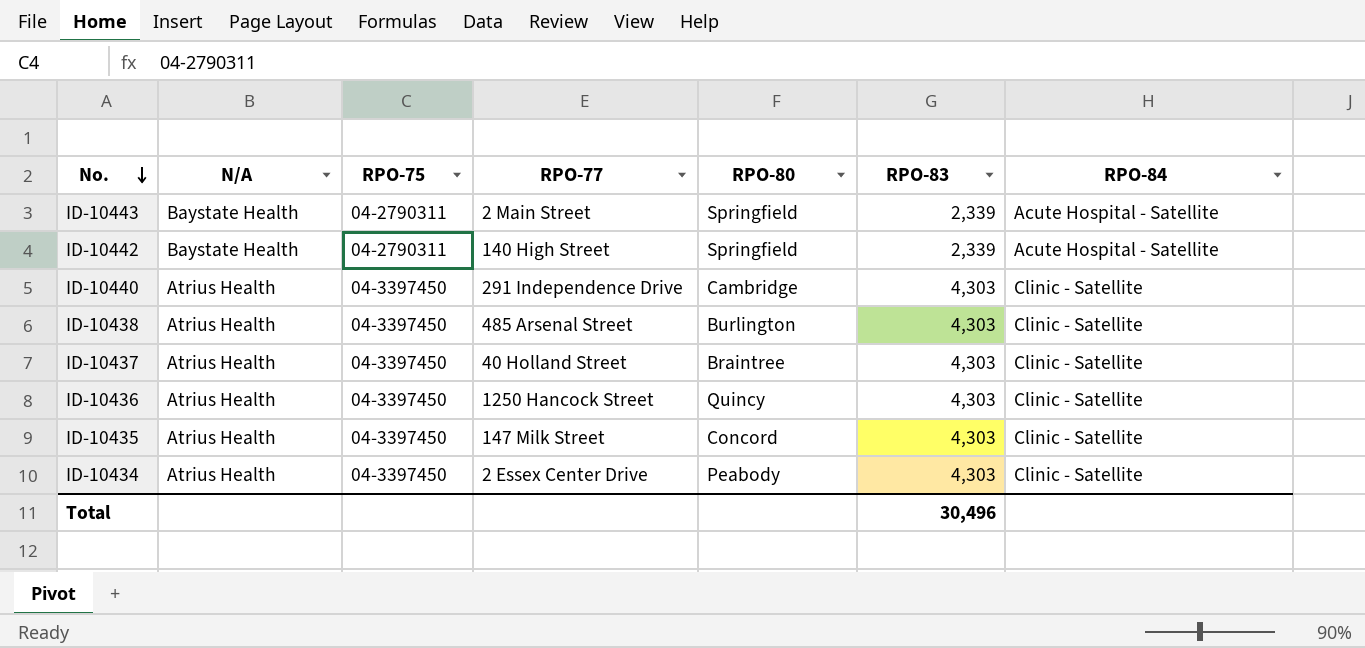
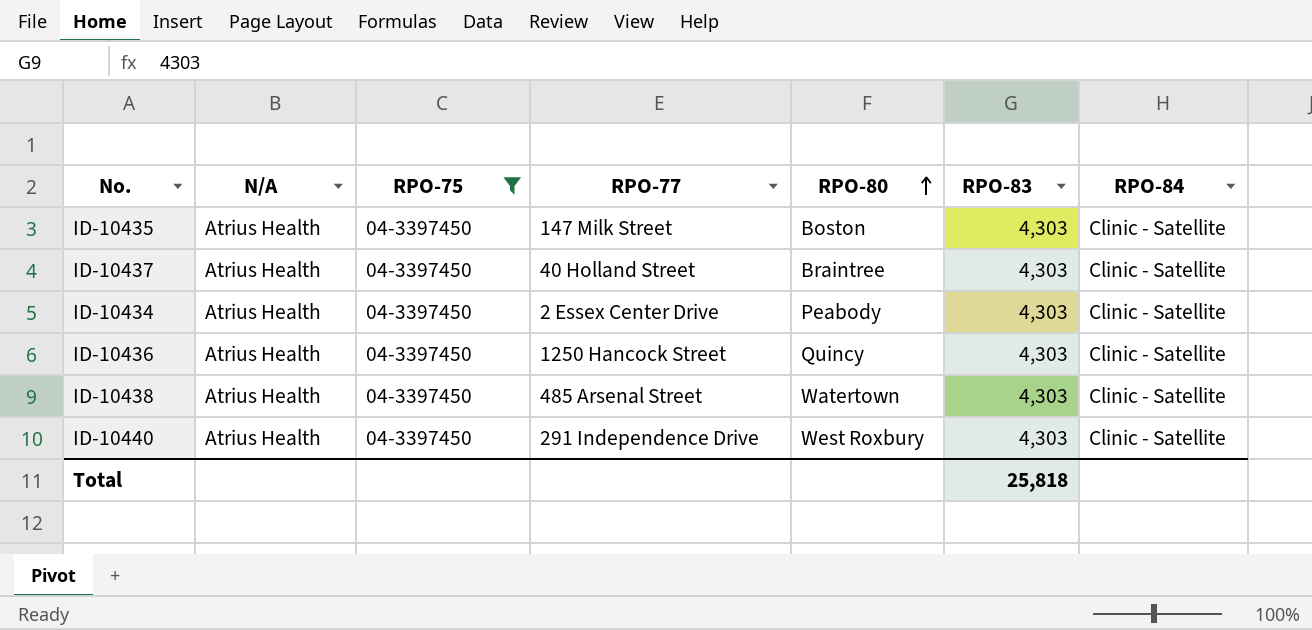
filter: none -> RPO-75 = 04-3397450
row order: No. descending -> RPO-80 ascending
ID-10435 | RPO-80: Concord -> Boston
ID-10438 | RPO-80: Burlington -> Watertown
ID-10440 | RPO-80: Cambridge -> West Roxbury
Total | RPO-83: 30,496 -> 25,818

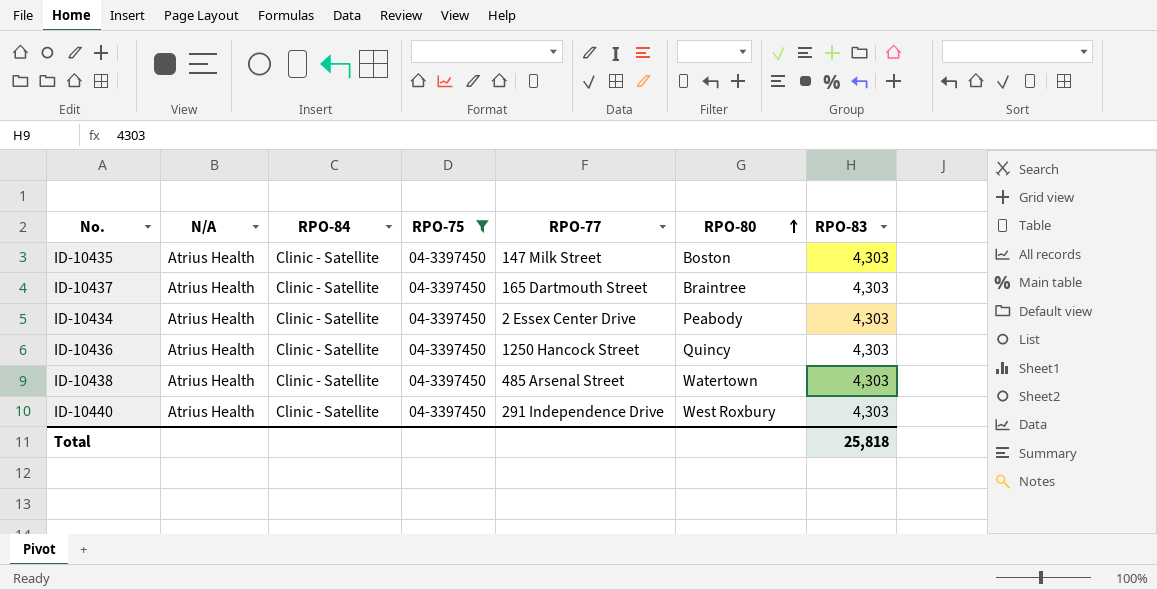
column RPO-84 | position: 7 -> 3
ID-10437 | RPO-77: 40 Holland Street -> 165 Dartmouth Street

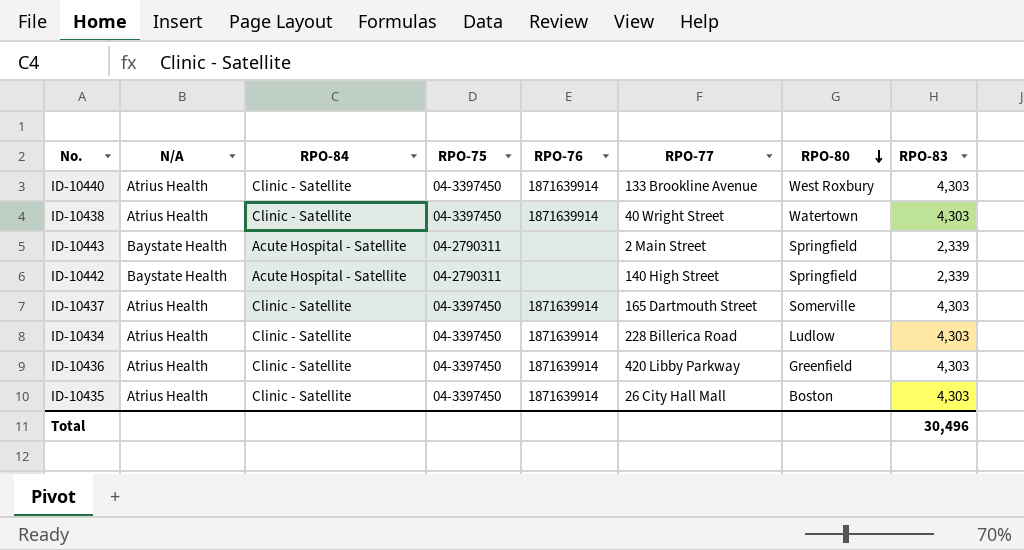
filter: RPO-75 = 04-3397450 -> none
row order: RPO-80 ascending -> RPO-80 descending
column RPO-76 | position: none -> 5
ID-10440 | RPO-77: 291 Independence Drive -> 133 Brookline Avenue
ID-10438 | RPO-77: 485 Arsenal Street -> 40 Wright Street
ID-10437 | RPO-80: Braintree -> Somerville
ID-10434 | RPO-77: 2 Essex Center Drive -> 228 Billerica Road
ID-10434 | RPO-80: Peabody -> Ludlow
ID-10436 | RPO-77: 1250 Hancock Street -> 420 Libby Parkway
ID-10436 | RPO-80: Quincy -> Greenfield
ID-10435 | RPO-77: 147 Milk Street -> 26 City Hall Mall
Total | RPO-83: 25,818 -> 30,496

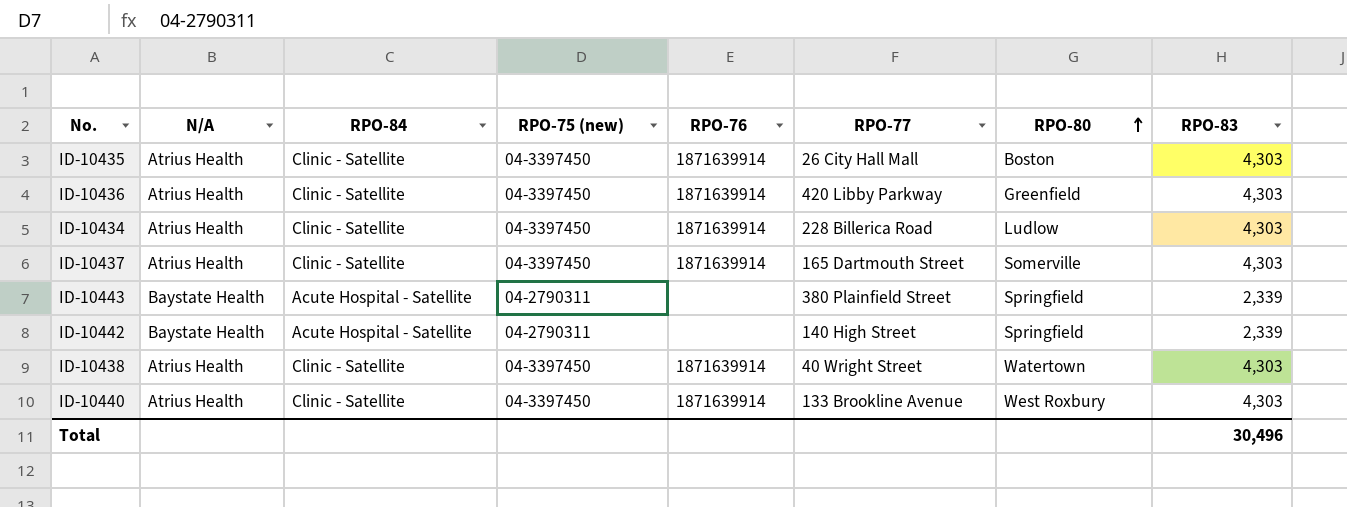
row order: RPO-80 descending -> RPO-80 ascending
column name: RPO-75 -> RPO-75 (new)
ID-10443 | RPO-77: 2 Main Street -> 380 Plainfield Street

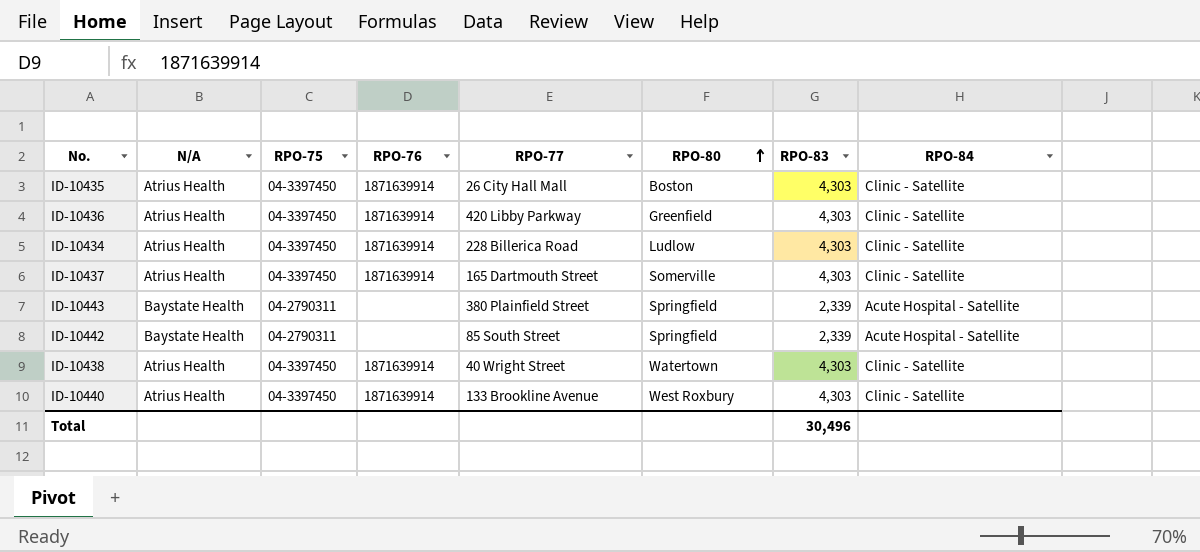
column name: RPO-75 (new) -> RPO-75
column RPO-84 | position: 3 -> 8
ID-10442 | RPO-77: 140 High Street -> 85 South Street

